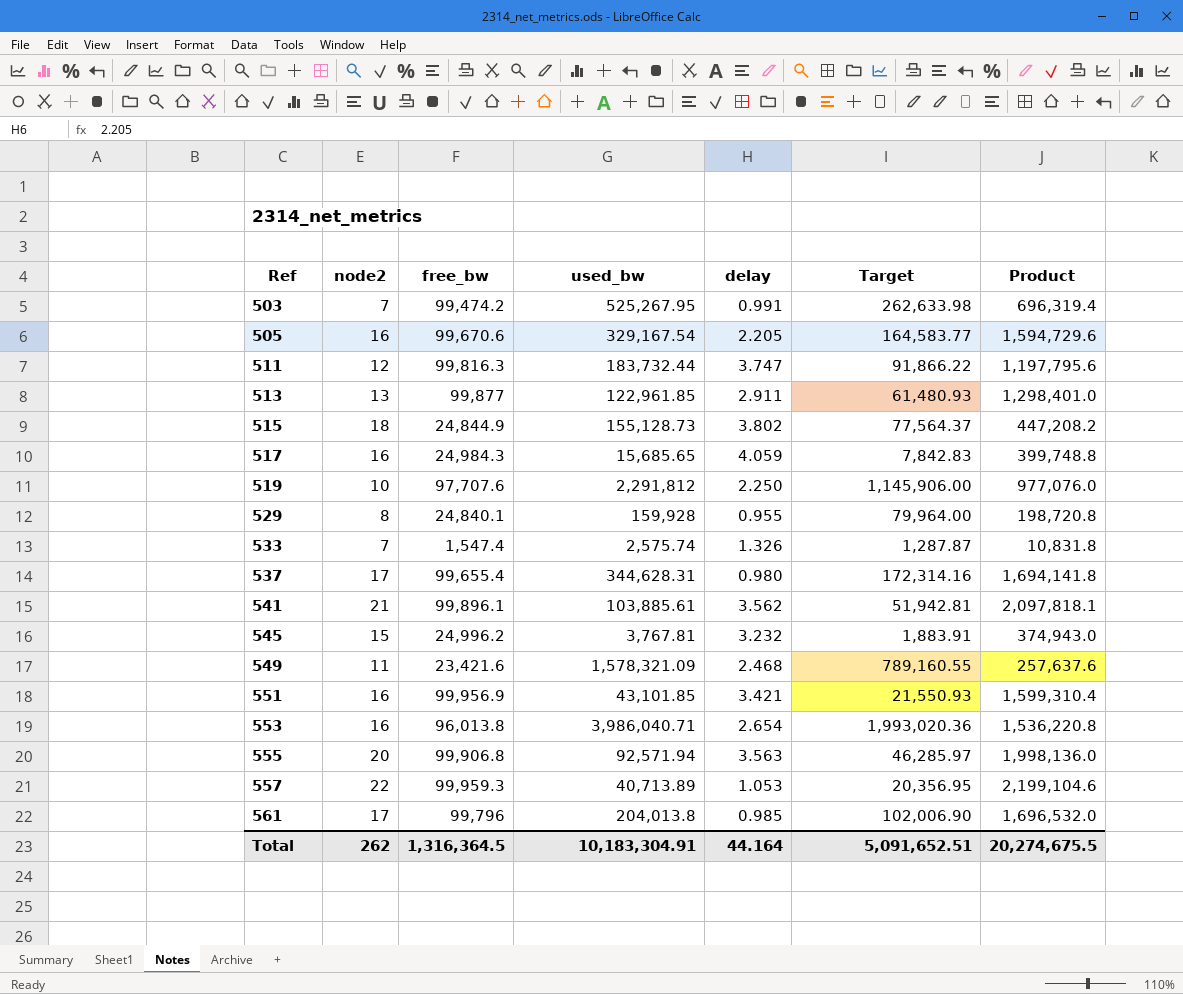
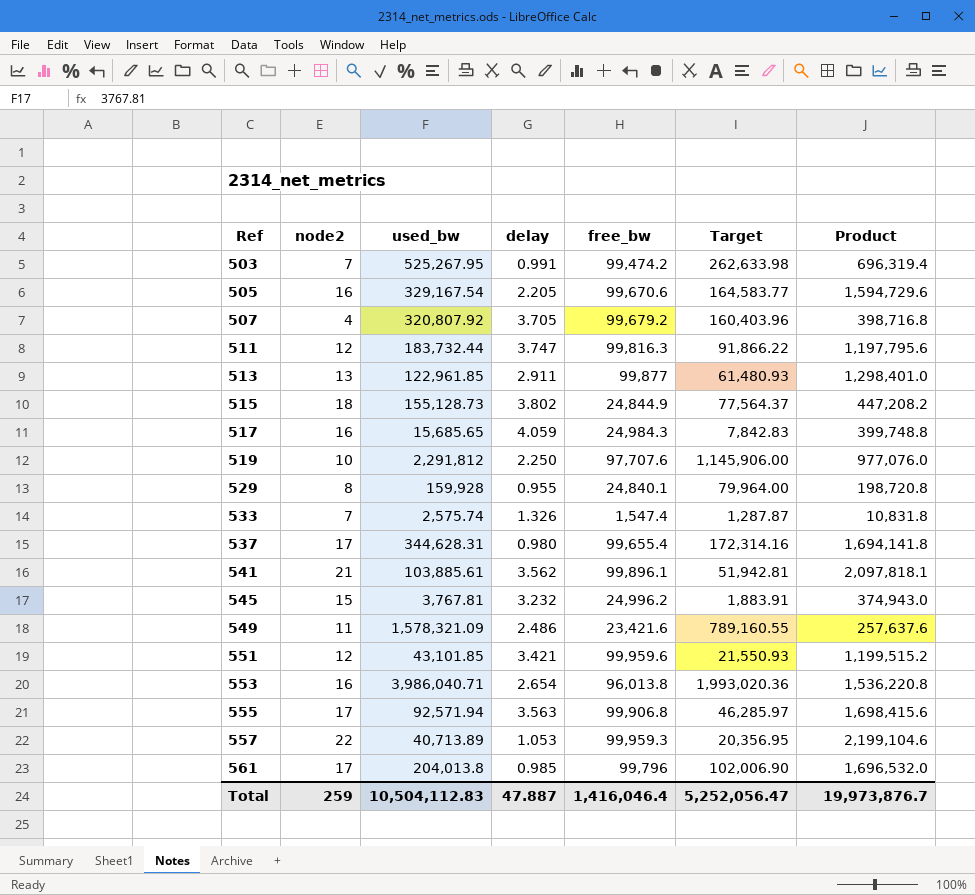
column free_bw | position: 3 -> 5
row 507: none -> 4 | 320,807.92 | 3.705 | 99,679.2 | 160,403.96 | 398,716.8
549 | delay: 2.468 -> 2.486
551 | node2: 16 -> 12
551 | free_bw: 99,956.9 -> 99,959.6
551 | Product: 1,599,310.4 -> 1,199,515.2
555 | node2: 20 -> 17
555 | Product: 1,998,136.0 -> 1,698,415.6
Total | node2: 262 -> 259
Total | used_bw: 10,183,304.91 -> 10,504,112.83
Total | delay: 44.164 -> 47.887
Total | free_bw: 1,316,364.5 -> 1,416,046.4
Total | Target: 5,091,652.51 -> 5,252,056.47
Total | Product: 20,274,675.5 -> 19,973,876.7

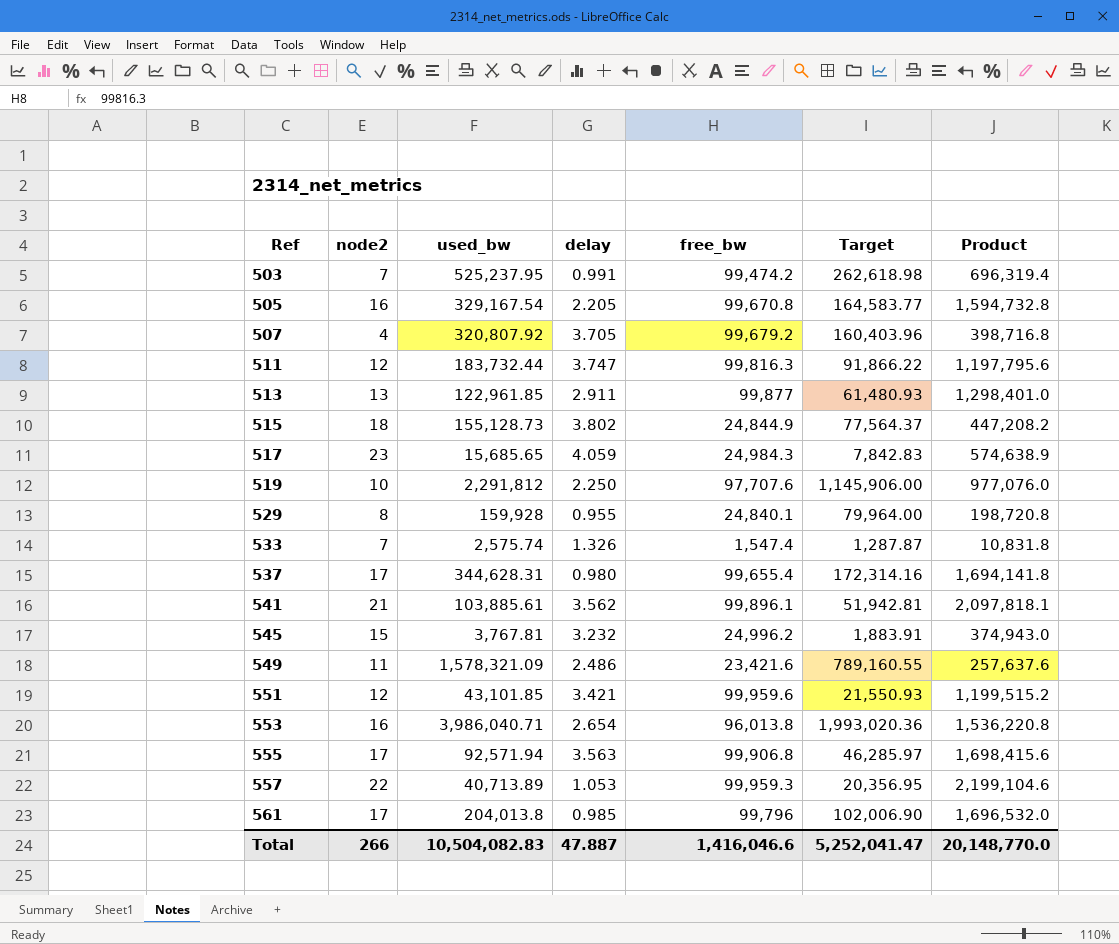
503 | used_bw: 525,267.95 -> 525,237.95
503 | Target: 262,633.98 -> 262,618.98
505 | free_bw: 99,670.6 -> 99,670.8
505 | Product: 1,594,729.6 -> 1,594,732.8
517 | node2: 16 -> 23
517 | Product: 399,748.8 -> 574,638.9
Total | node2: 259 -> 266
Total | used_bw: 10,504,112.83 -> 10,504,082.83
Total | free_bw: 1,416,046.4 -> 1,416,046.6
Total | Target: 5,252,056.47 -> 5,252,041.47
Total | Product: 19,973,876.7 -> 20,148,770.0

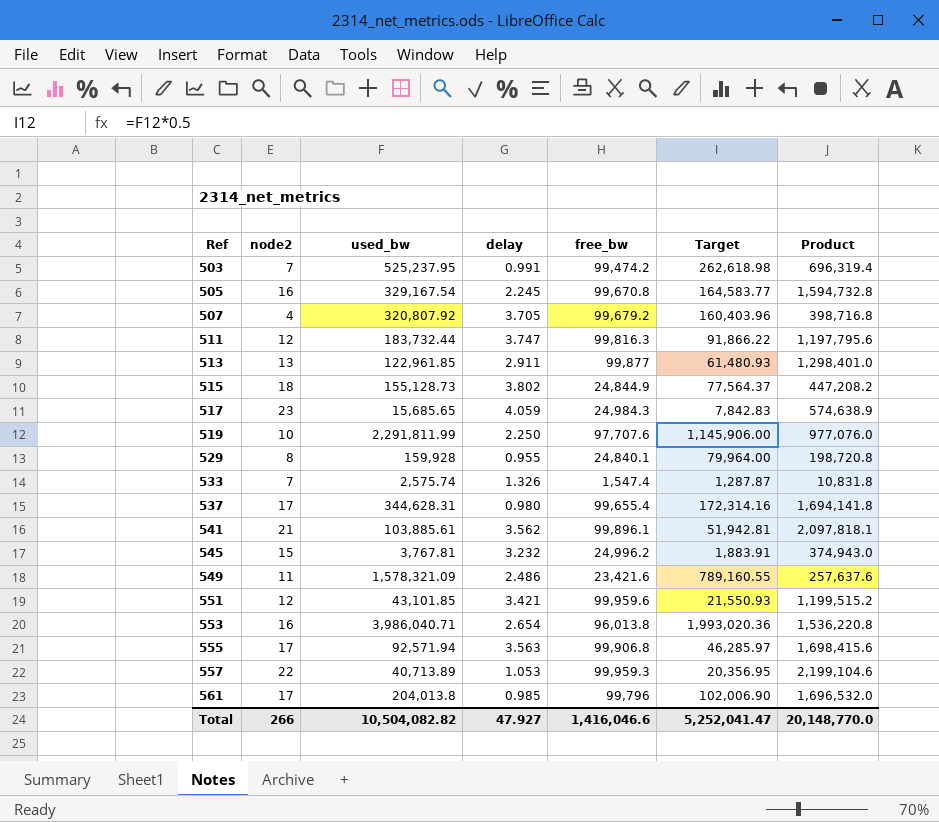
505 | delay: 2.205 -> 2.245
519 | used_bw: 2,291,812 -> 2,291,811.99
Total | used_bw: 10,504,082.83 -> 10,504,082.82
Total | delay: 47.887 -> 47.927

